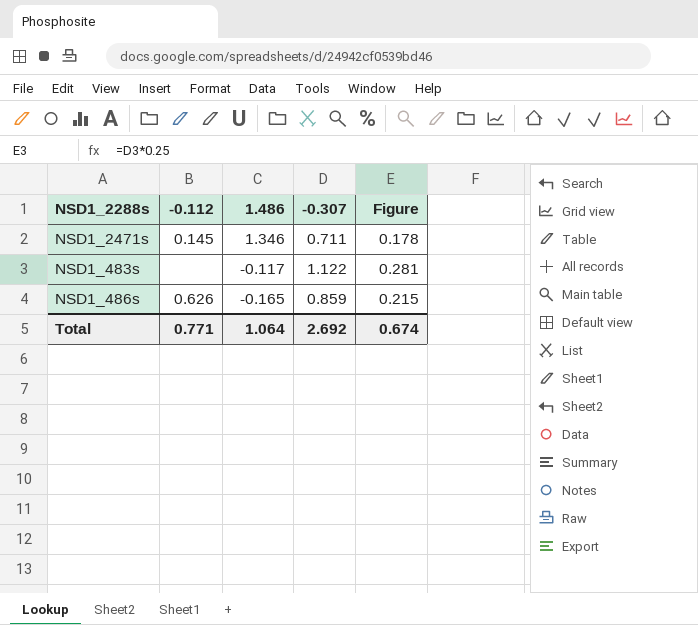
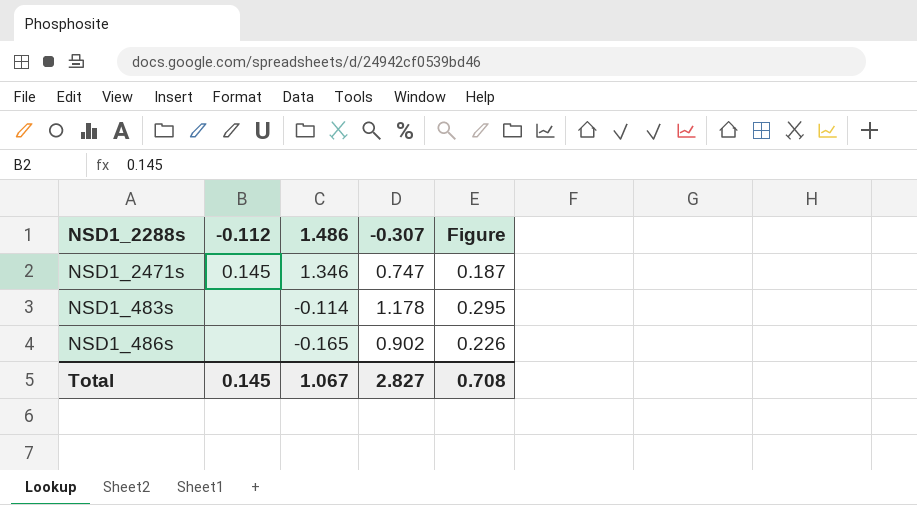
NSD1_2471s | -0.307: 0.711 -> 0.747
NSD1_2471s | Figure: 0.178 -> 0.187
NSD1_483s | 1.486: -0.117 -> -0.114
NSD1_483s | -0.307: 1.122 -> 1.178
NSD1_483s | Figure: 0.281 -> 0.295
NSD1_486s | -0.112: 0.626 -> none
NSD1_486s | -0.307: 0.859 -> 0.902
NSD1_486s | Figure: 0.215 -> 0.226
Total | -0.112: 0.771 -> 0.145
Total | 1.486: 1.064 -> 1.067
Total | -0.307: 2.692 -> 2.827
Total | Figure: 0.674 -> 0.708

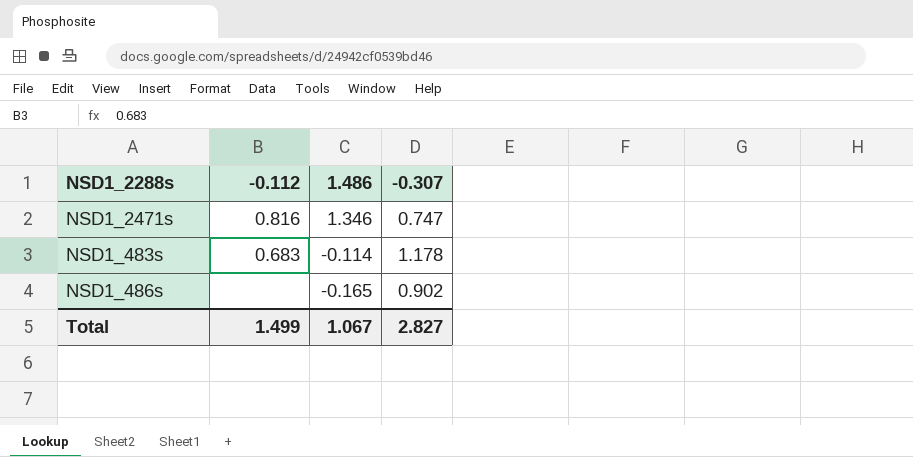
column Figure | formula: [-0.307] * 0.25 -> none
NSD1_2471s | -0.112: 0.145 -> 0.816
NSD1_483s | -0.112: none -> 0.683
Total | -0.112: 0.145 -> 1.499

